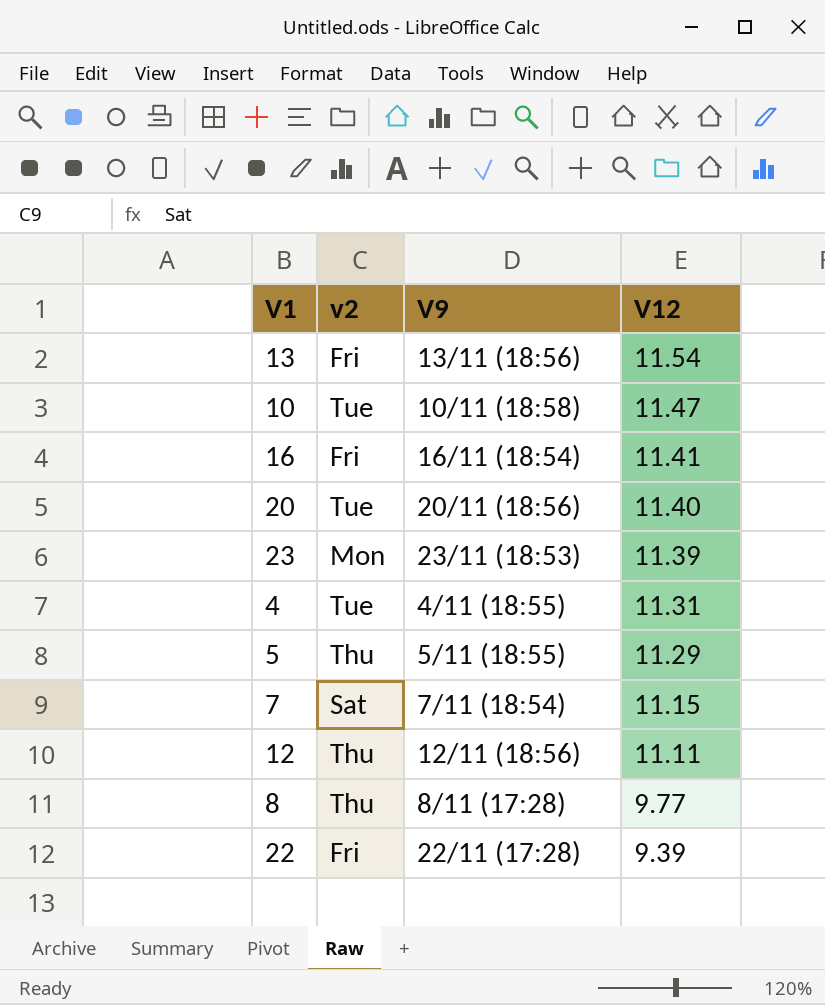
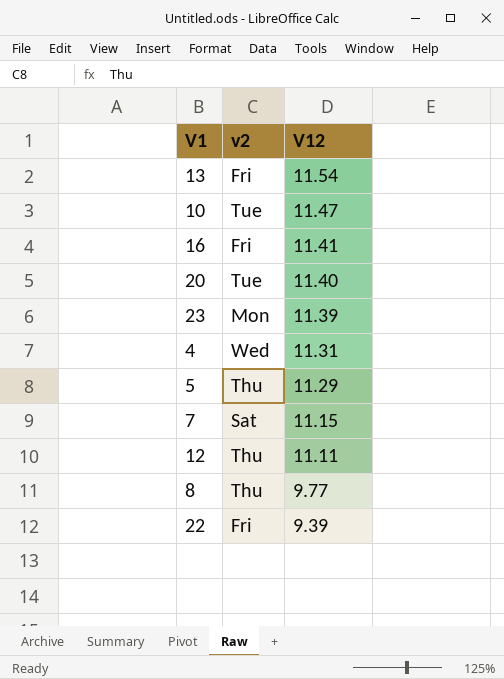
column V9 | position: 3 -> none
4 | v2: Tue -> Wed

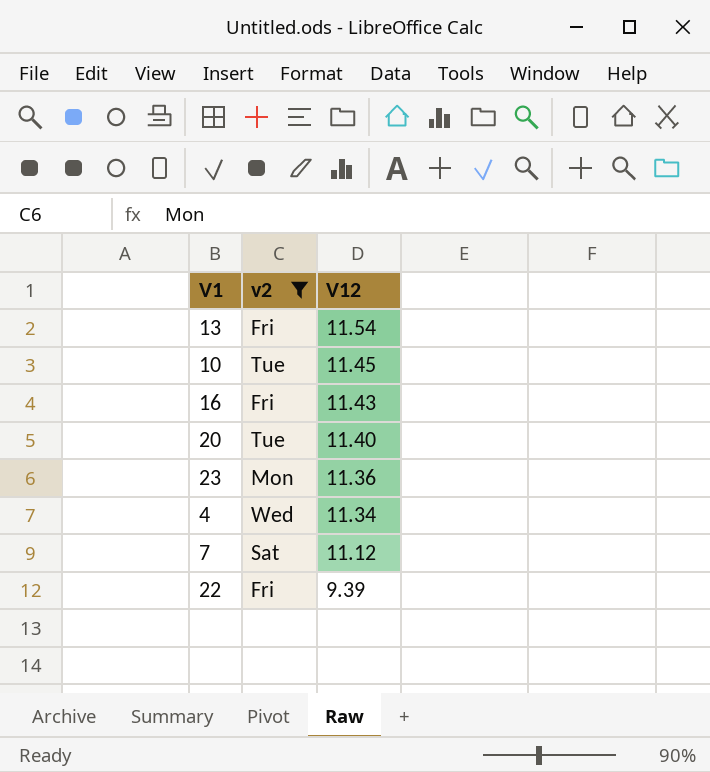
filter: none -> v2 != Thu
10 | V12: 11.47 -> 11.45
16 | V12: 11.41 -> 11.43
23 | V12: 11.39 -> 11.36
4 | V12: 11.31 -> 11.34
7 | V12: 11.15 -> 11.12

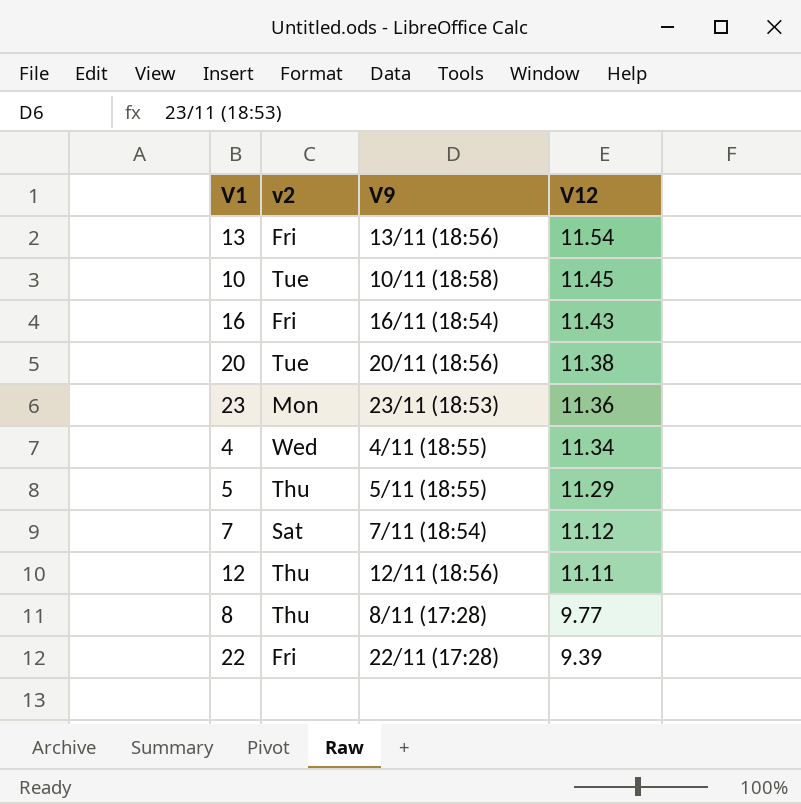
filter: v2 != Thu -> none
column V9 | position: none -> 3
20 | V12: 11.40 -> 11.38

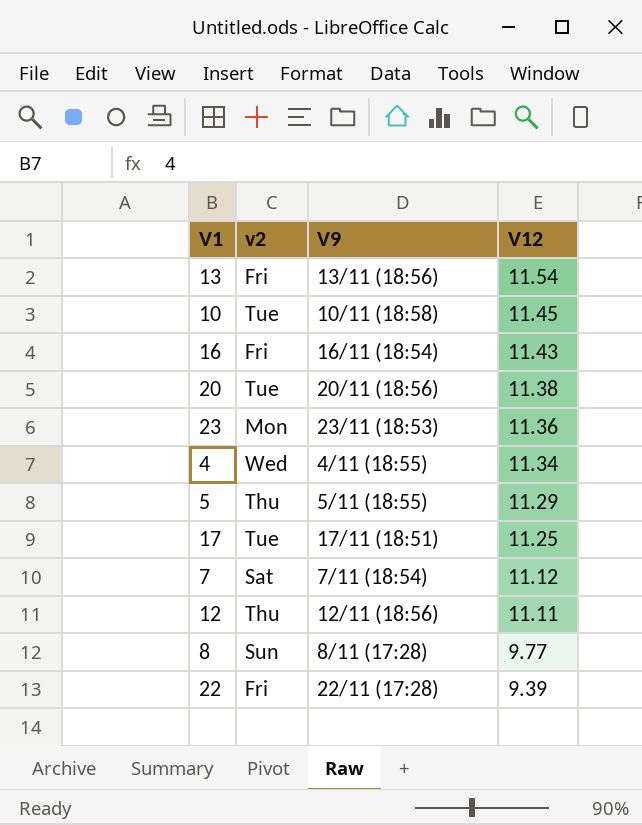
row 17: none -> Tue | 17/11 (18:51) | 11.25
8 | v2: Thu -> Sun

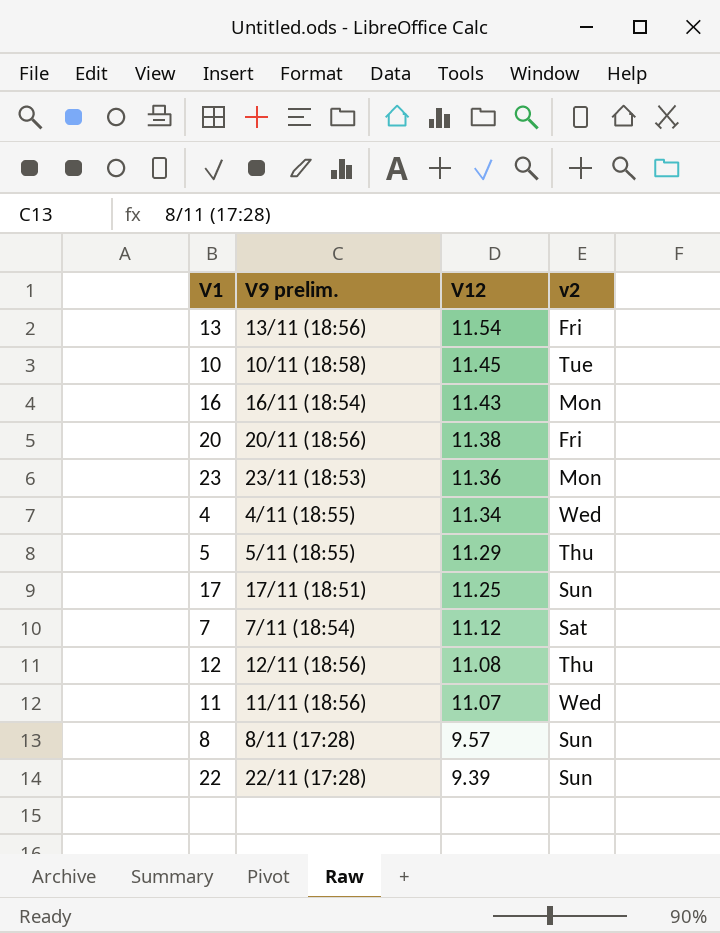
column name: V9 -> V9 prelim.
column v2 | position: 2 -> 4
16 | v2: Fri -> Mon
20 | v2: Tue -> Fri
17 | v2: Tue -> Sun
12 | V12: 11.11 -> 11.08
row 11: none -> 11/11 (18:56) | 11.07 | Wed
8 | V12: 9.77 -> 9.57
22 | v2: Fri -> Sun

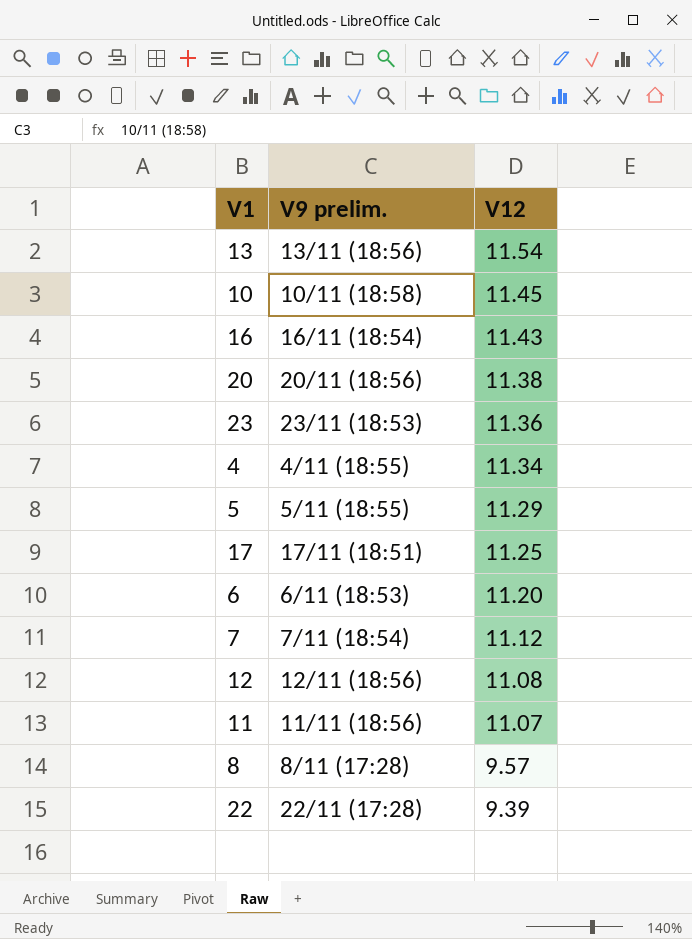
column v2 | position: 4 -> none
row 6: none -> 6/11 (18:53) | 11.20

